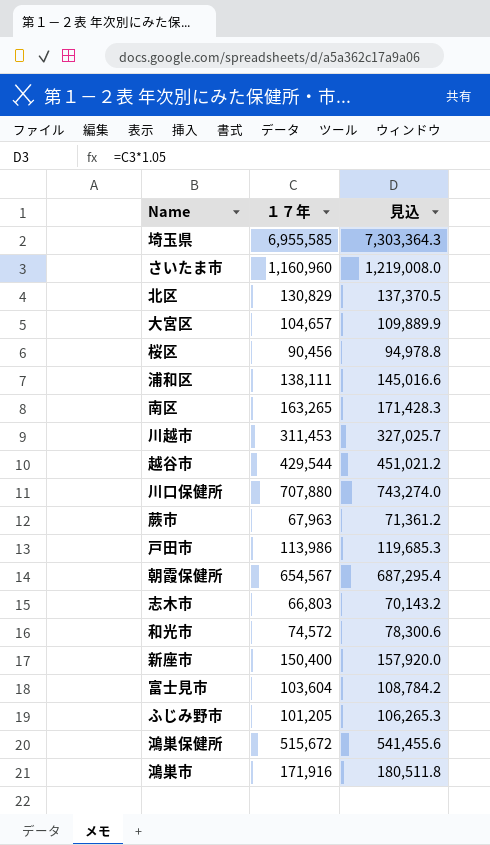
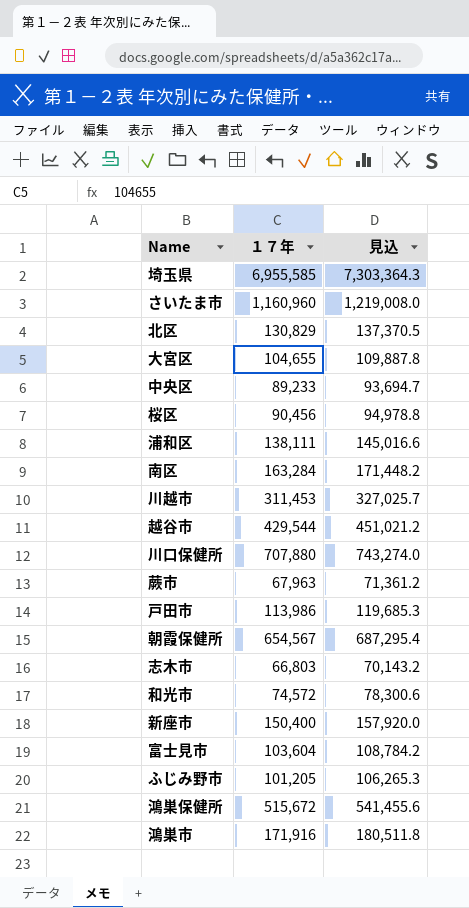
大宮区 | １７年: 104,657 -> 104,655
大宮区 | 見込: 109,889.9 -> 109,887.8
row 中央区: none -> 89,233 | 93,694.7
南区 | １７年: 163,265 -> 163,284
南区 | 見込: 171,428.3 -> 171,448.2

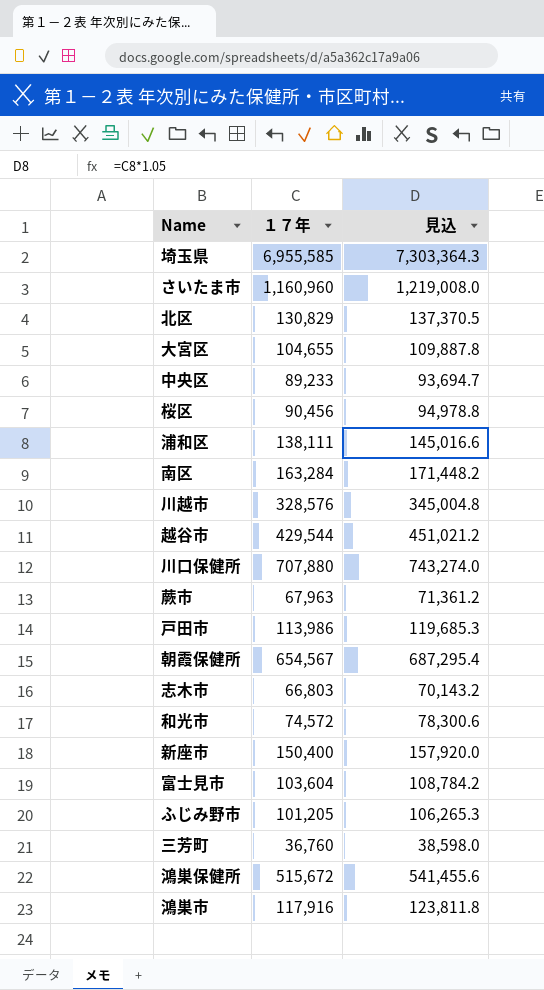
川越市 | １７年: 311,453 -> 328,576
川越市 | 見込: 327,025.7 -> 345,004.8
row 三芳町: none -> 36,760 | 38,598.0
鴻巣市 | １７年: 171,916 -> 117,916
鴻巣市 | 見込: 180,511.8 -> 123,811.8

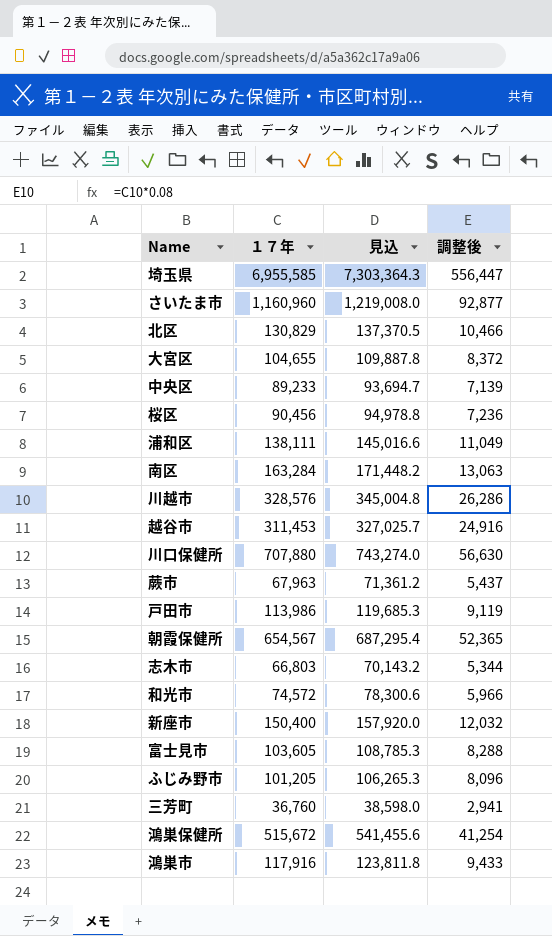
column 調整後 | formula: none -> [１７年] * 0.08
越谷市 | １７年: 429,544 -> 311,453
越谷市 | 見込: 451,021.2 -> 327,025.7
富士見市 | １７年: 103,604 -> 103,605
富士見市 | 見込: 108,784.2 -> 108,785.3

